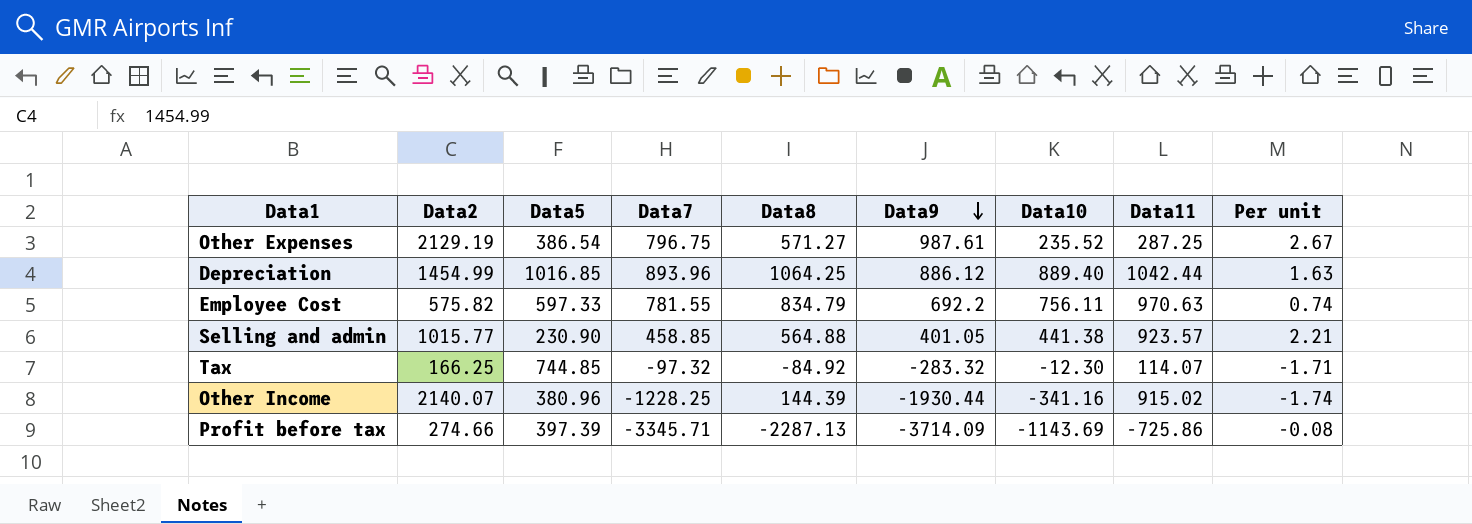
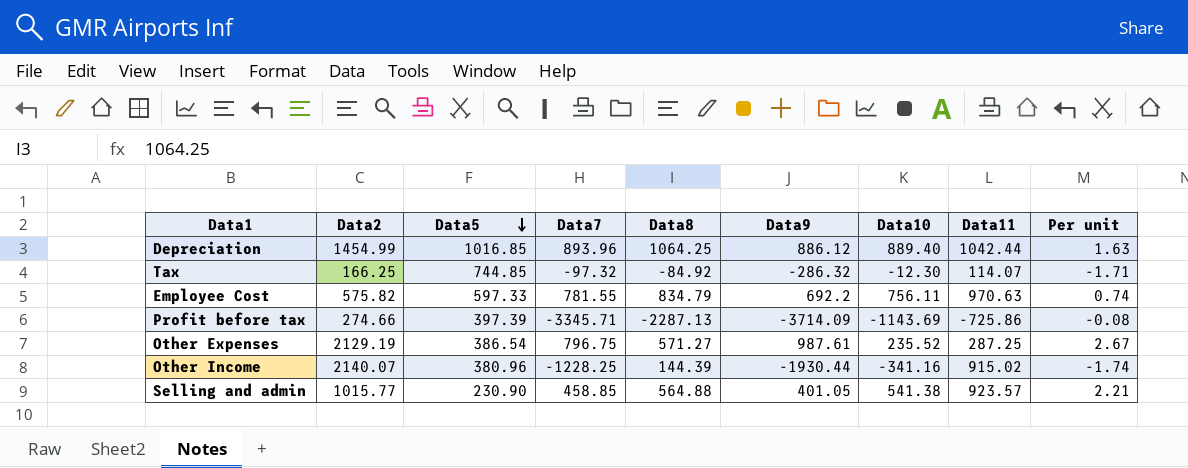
row order: Data9 descending -> Data5 descending
Tax | Data9: -283.32 -> -286.32
Selling and admin | Data10: 441.38 -> 541.38

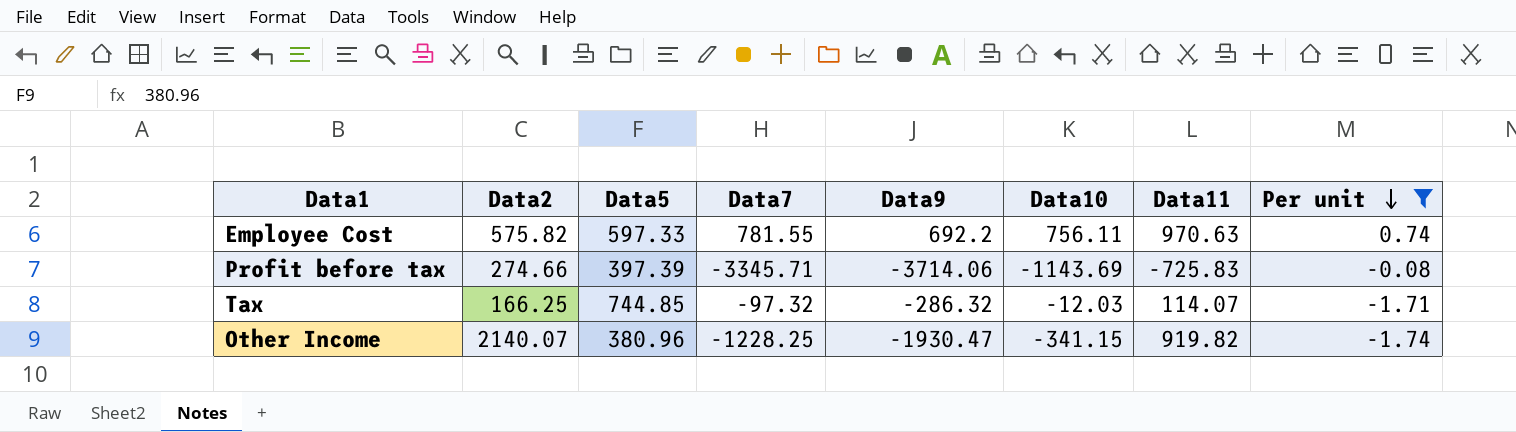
filter: none -> Per unit <= 0.74
row order: Data5 descending -> Per unit descending
column Data8 | position: 5 -> none
Profit before tax | Data9: -3714.09 -> -3714.06
Profit before tax | Data11: -725.86 -> -725.83
Tax | Data10: -12.30 -> -12.03
Other Income | Data9: -1930.44 -> -1930.47
Other Income | Data10: -341.16 -> -341.15
Other Income | Data11: 915.02 -> 919.82

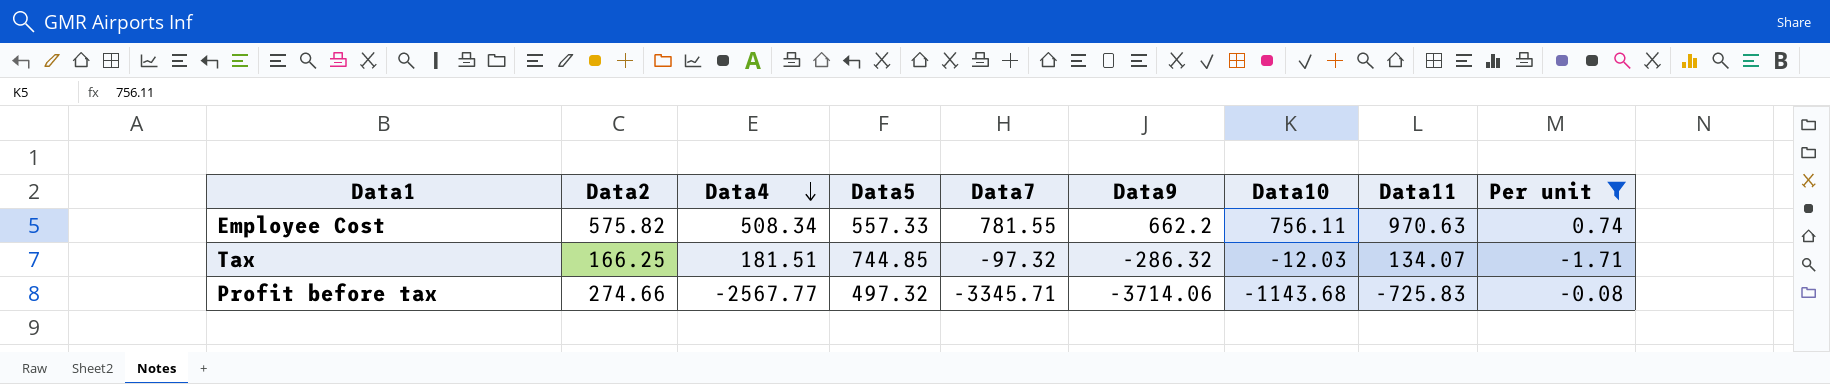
row order: Per unit descending -> Data4 descending
column Data4 | position: none -> 3
row Other Income: 2140.07 | 380.96 | -1228.25 | -1930.47 | -341.15 | 919.82 | -1.74 -> none
Employee Cost | Data5: 597.33 -> 557.33
Employee Cost | Data9: 692.2 -> 662.2
Tax | Data11: 114.07 -> 134.07
Profit before tax | Data5: 397.39 -> 497.32
Profit before tax | Data10: -1143.69 -> -1143.68

